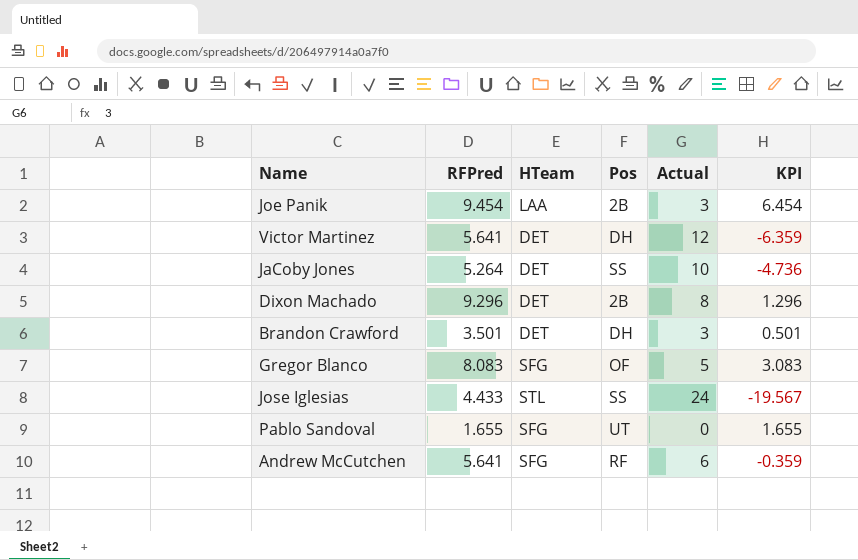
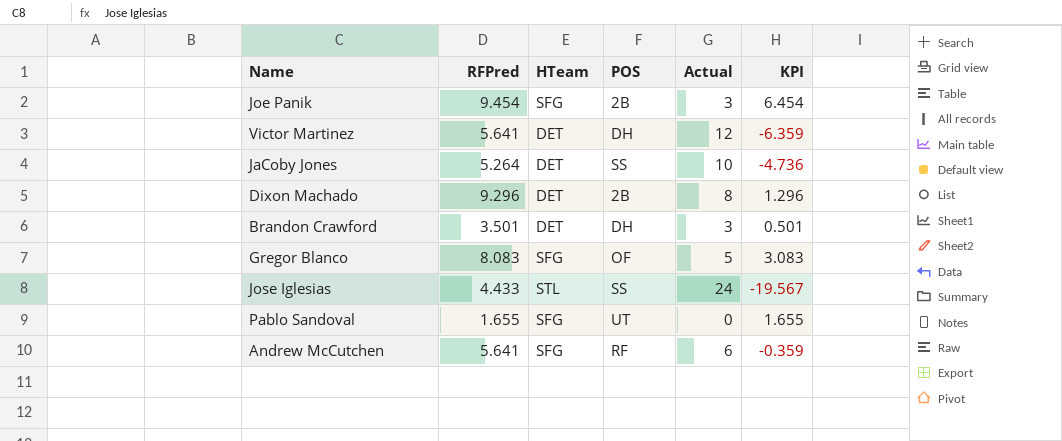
column name: Pos -> POS
Joe Panik | HTeam: LAA -> SFG

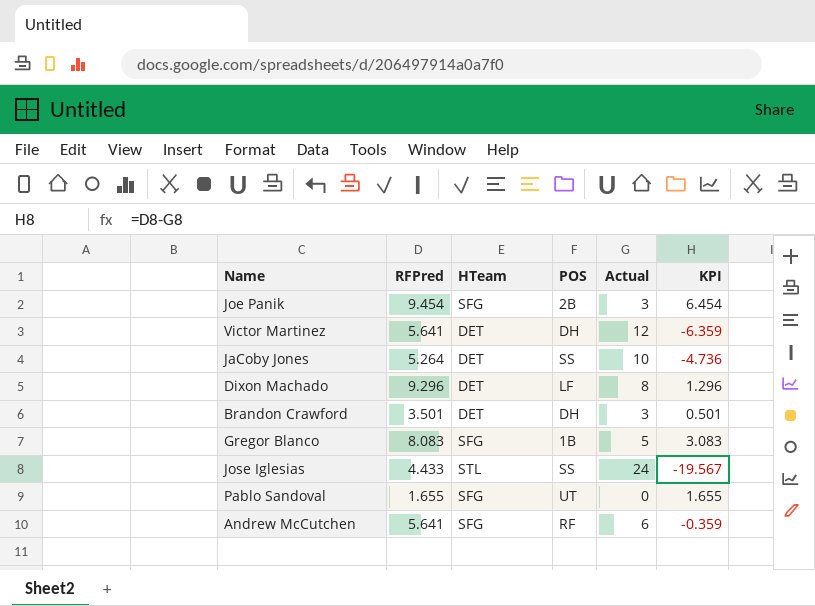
Dixon Machado | POS: 2B -> LF
Gregor Blanco | POS: OF -> 1B

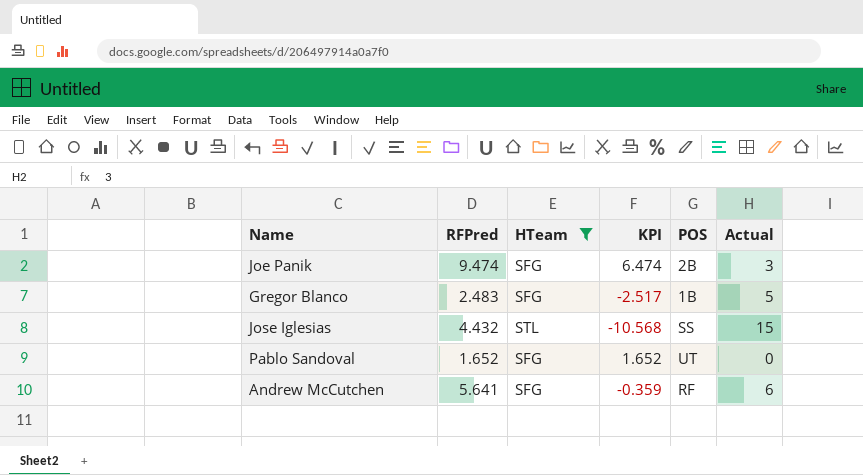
filter: none -> HTeam != DET
column KPI | position: 6 -> 4
Joe Panik | RFPred: 9.454 -> 9.474
Joe Panik | KPI: 6.454 -> 6.474
Gregor Blanco | RFPred: 8.083 -> 2.483
Gregor Blanco | KPI: 3.083 -> -2.517
Jose Iglesias | RFPred: 4.433 -> 4.432
Jose Iglesias | KPI: -19.567 -> -10.568
Jose Iglesias | Actual: 24 -> 15
Pablo Sandoval | RFPred: 1.655 -> 1.652
Pablo Sandoval | KPI: 1.655 -> 1.652

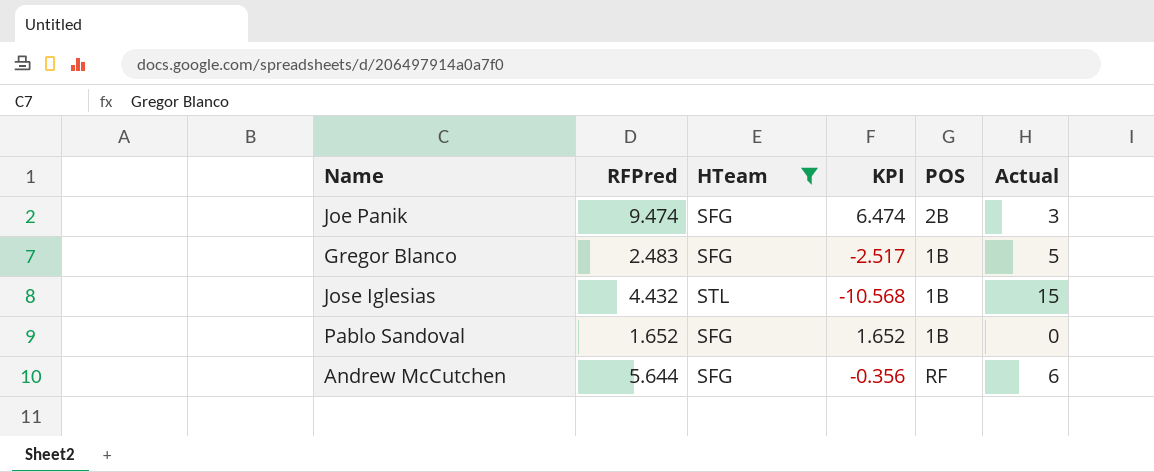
Jose Iglesias | POS: SS -> 1B
Pablo Sandoval | POS: UT -> 1B
Andrew McCutchen | RFPred: 5.641 -> 5.644
Andrew McCutchen | KPI: -0.359 -> -0.356

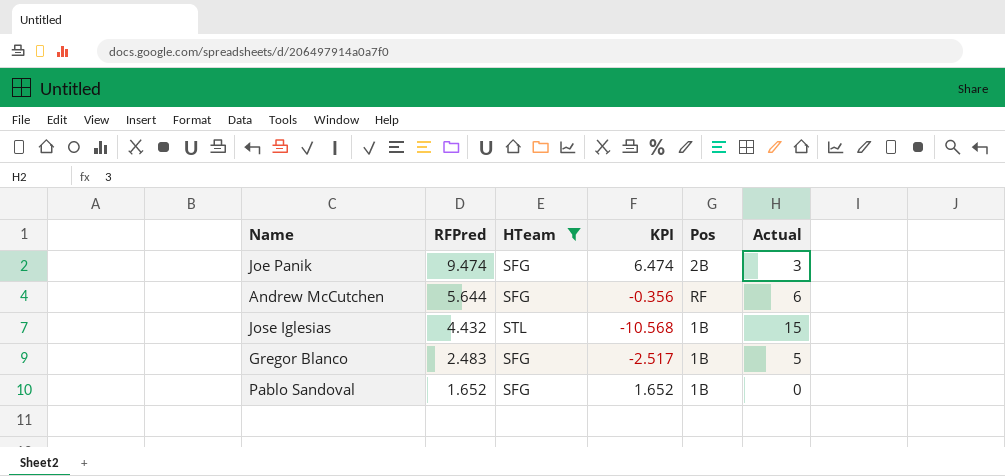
row order: none -> RFPred descending
column name: POS -> Pos

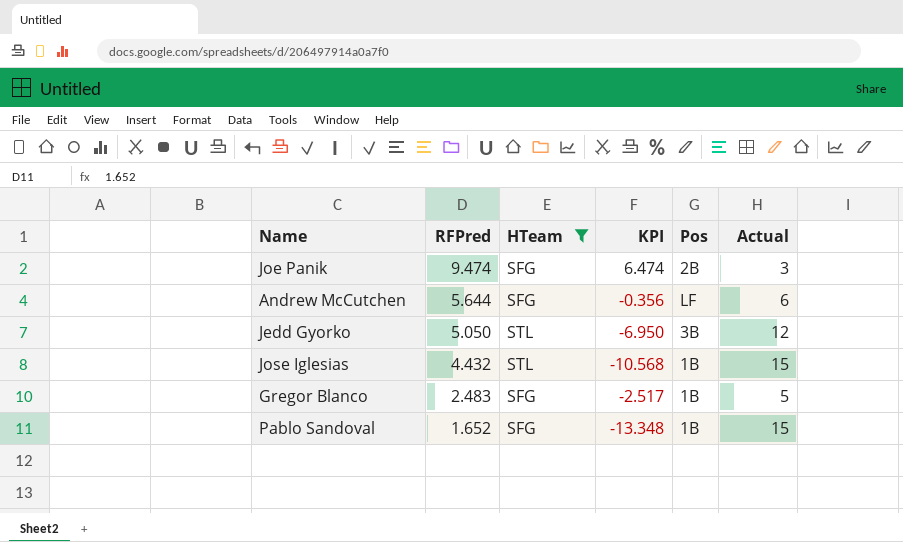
Andrew McCutchen | Pos: RF -> LF
row Jedd Gyorko: none -> 5.050 | STL | -6.950 | 3B | 12
Pablo Sandoval | KPI: 1.652 -> -13.348
Pablo Sandoval | Actual: 0 -> 15

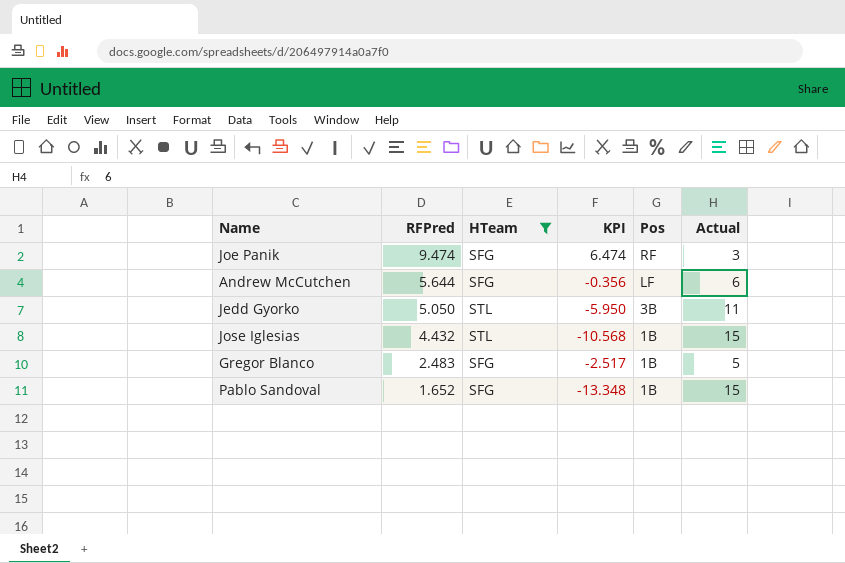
Joe Panik | Pos: 2B -> RF
Jedd Gyorko | KPI: -6.950 -> -5.950
Jedd Gyorko | Actual: 12 -> 11

